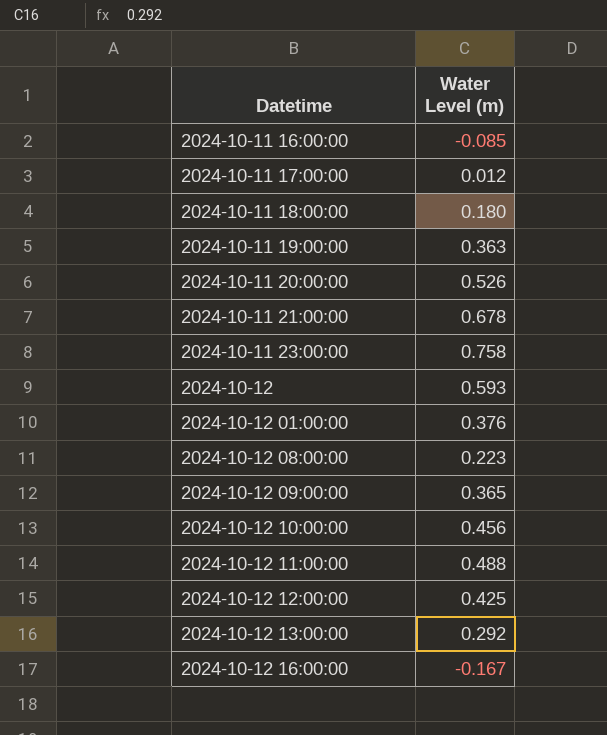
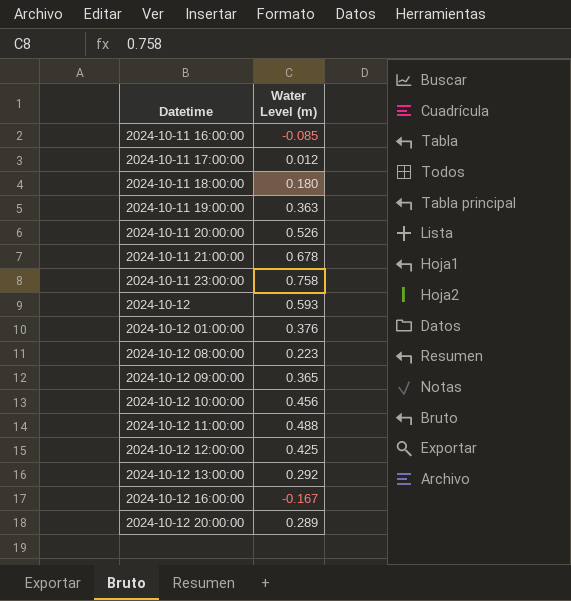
row 2024-10-12 20:00:00: none -> 0.289

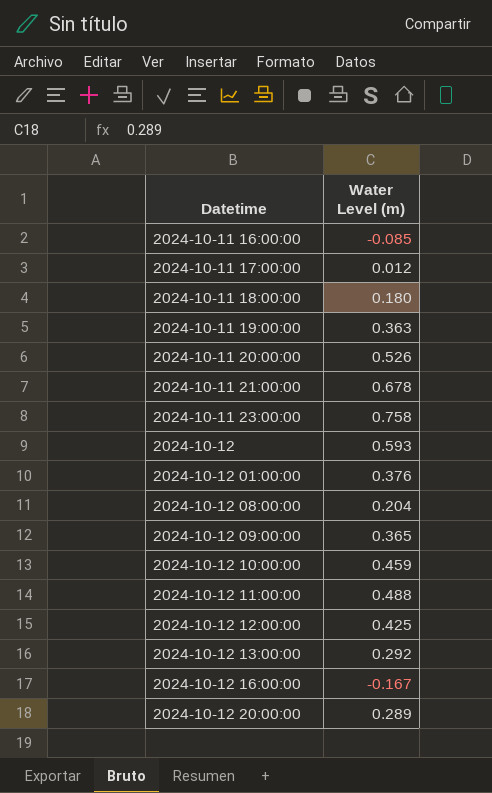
2024-10-12 08:00:00 | Water Level (m): 0.223 -> 0.204
2024-10-12 10:00:00 | Water Level (m): 0.456 -> 0.459

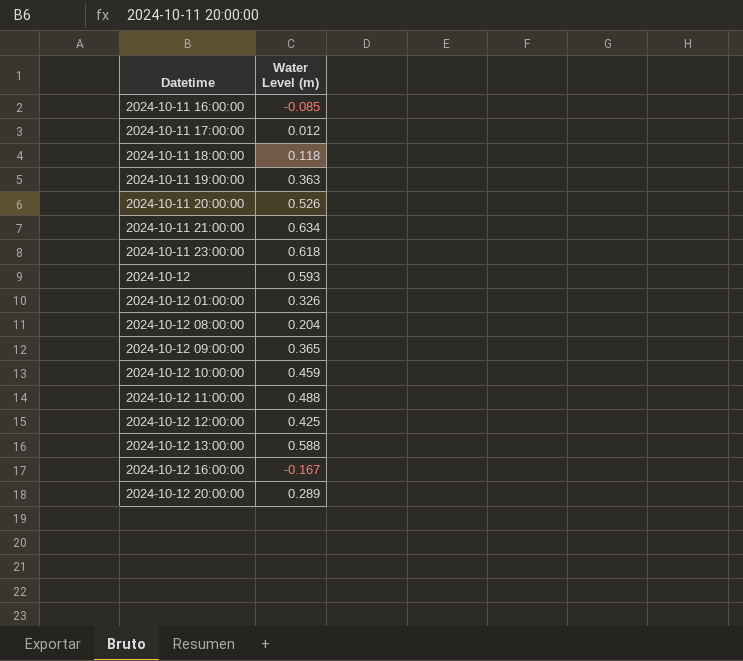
2024-10-11 18:00:00 | Water Level (m): 0.180 -> 0.118
2024-10-11 21:00:00 | Water Level (m): 0.678 -> 0.634
2024-10-11 23:00:00 | Water Level (m): 0.758 -> 0.618
2024-10-12 01:00:00 | Water Level (m): 0.376 -> 0.326
2024-10-12 13:00:00 | Water Level (m): 0.292 -> 0.588

